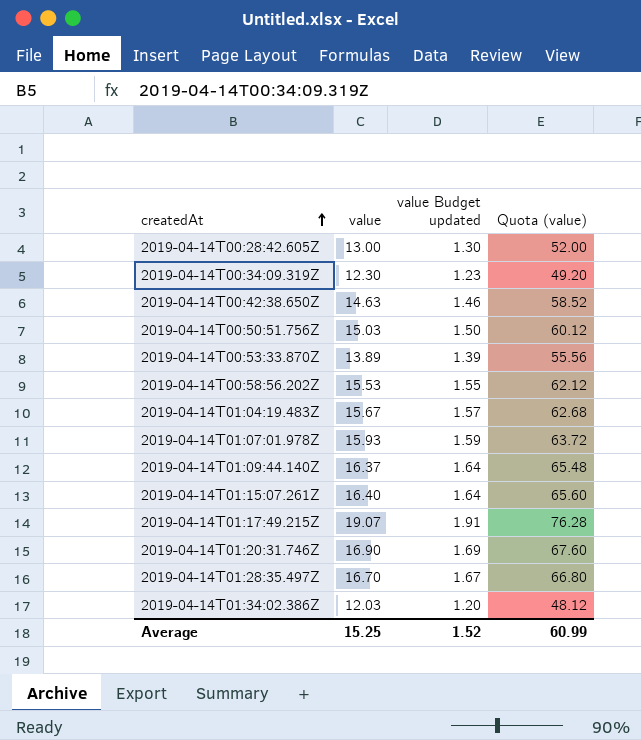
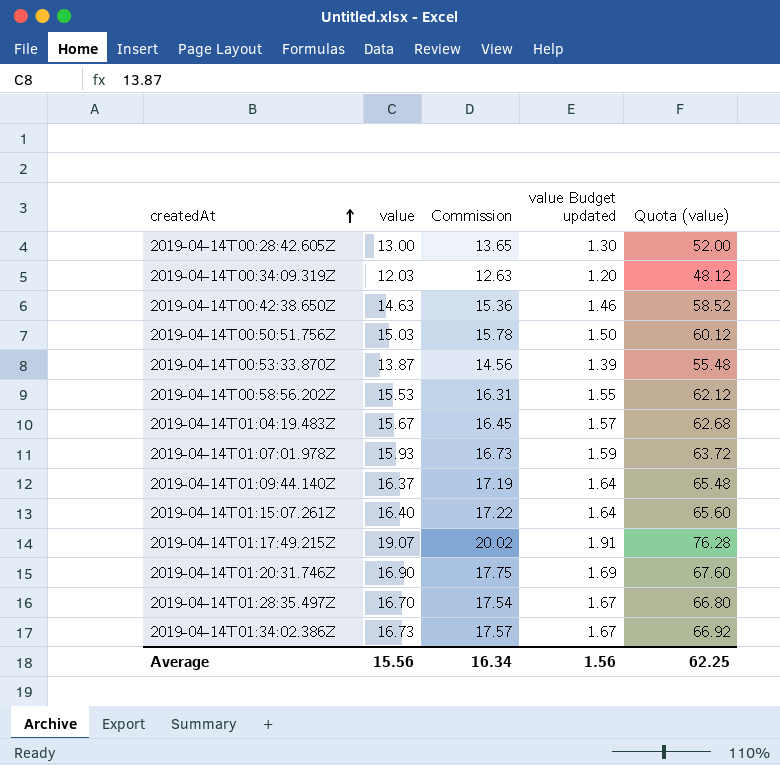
column Commission | formula: none -> [value] * 1.05
2019-04-14T00:34:09.319Z | value: 12.30 -> 12.03
2019-04-14T00:34:09.319Z | value Budget updated: 1.23 -> 1.20
2019-04-14T00:34:09.319Z | Quota (value): 49.20 -> 48.12
2019-04-14T00:53:33.870Z | value: 13.89 -> 13.87
2019-04-14T00:53:33.870Z | Quota (value): 55.56 -> 55.48
2019-04-14T01:34:02.386Z | value: 12.03 -> 16.73
2019-04-14T01:34:02.386Z | value Budget updated: 1.20 -> 1.67
2019-04-14T01:34:02.386Z | Quota (value): 48.12 -> 66.92
Average | value: 15.25 -> 15.56
Average | value Budget updated: 1.52 -> 1.56
Average | Quota (value): 60.99 -> 62.25

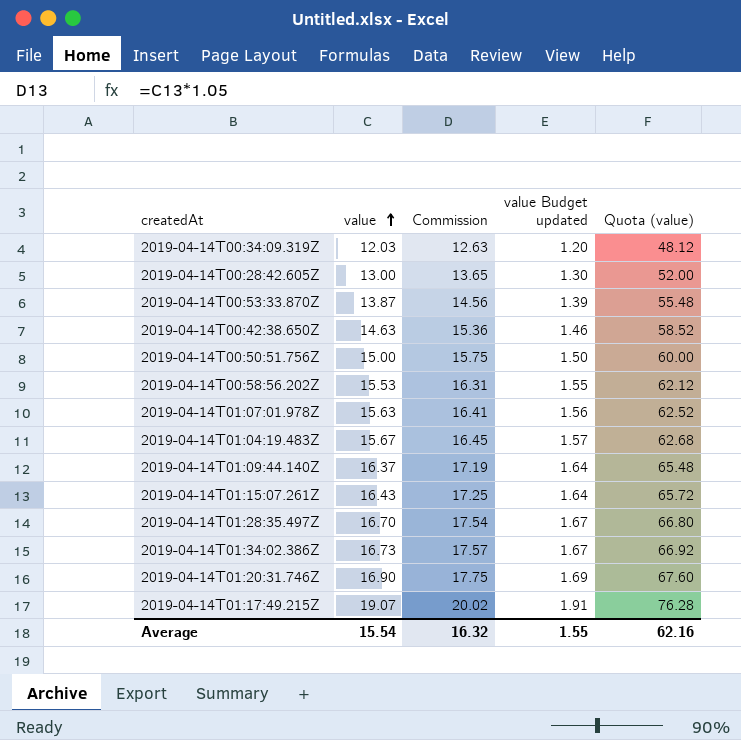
row order: createdAt ascending -> value ascending
2019-04-14T00:50:51.756Z | value: 15.03 -> 15.00
2019-04-14T00:50:51.756Z | Commission: 15.78 -> 15.75
2019-04-14T00:50:51.756Z | Quota (value): 60.12 -> 60.00
2019-04-14T01:07:01.978Z | value: 15.93 -> 15.63
2019-04-14T01:07:01.978Z | Commission: 16.73 -> 16.41
2019-04-14T01:07:01.978Z | value Budget updated: 1.59 -> 1.56
2019-04-14T01:07:01.978Z | Quota (value): 63.72 -> 62.52
2019-04-14T01:15:07.261Z | value: 16.40 -> 16.43
2019-04-14T01:15:07.261Z | Commission: 17.22 -> 17.25
2019-04-14T01:15:07.261Z | Quota (value): 65.60 -> 65.72
Average | value: 15.56 -> 15.54
Average | Commission: 16.34 -> 16.32
Average | value Budget updated: 1.56 -> 1.55
Average | Quota (value): 62.25 -> 62.16

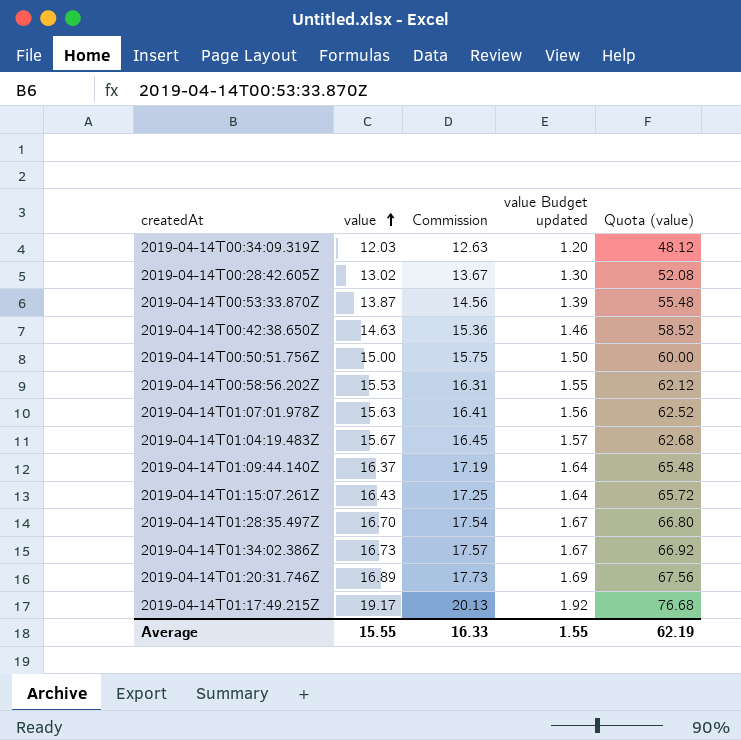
2019-04-14T00:28:42.605Z | value: 13.00 -> 13.02
2019-04-14T00:28:42.605Z | Commission: 13.65 -> 13.67
2019-04-14T00:28:42.605Z | Quota (value): 52.00 -> 52.08
2019-04-14T01:20:31.746Z | value: 16.90 -> 16.89
2019-04-14T01:20:31.746Z | Commission: 17.75 -> 17.73
2019-04-14T01:20:31.746Z | Quota (value): 67.60 -> 67.56
2019-04-14T01:17:49.215Z | value: 19.07 -> 19.17
2019-04-14T01:17:49.215Z | Commission: 20.02 -> 20.13
2019-04-14T01:17:49.215Z | value Budget updated: 1.91 -> 1.92
2019-04-14T01:17:49.215Z | Quota (value): 76.28 -> 76.68
Average | value: 15.54 -> 15.55
Average | Commission: 16.32 -> 16.33
Average | Quota (value): 62.16 -> 62.19

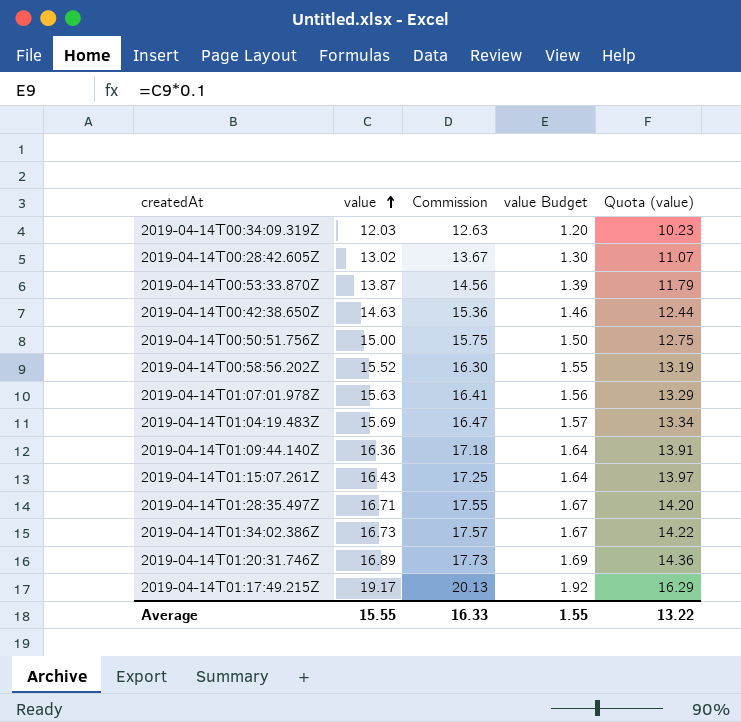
column name: value Budget updated -> value Budget
column Quota (value) | formula: [value] * 4 -> [value] * 0.85
2019-04-14T00:58:56.202Z | value: 15.53 -> 15.52
2019-04-14T00:58:56.202Z | Commission: 16.31 -> 16.30
2019-04-14T01:04:19.483Z | value: 15.67 -> 15.69
2019-04-14T01:04:19.483Z | Commission: 16.45 -> 16.47
2019-04-14T01:09:44.140Z | value: 16.37 -> 16.36
2019-04-14T01:09:44.140Z | Commission: 17.19 -> 17.18
2019-04-14T01:28:35.497Z | value: 16.70 -> 16.71
2019-04-14T01:28:35.497Z | Commission: 17.54 -> 17.55
Average | Quota (value): 62.19 -> 13.22

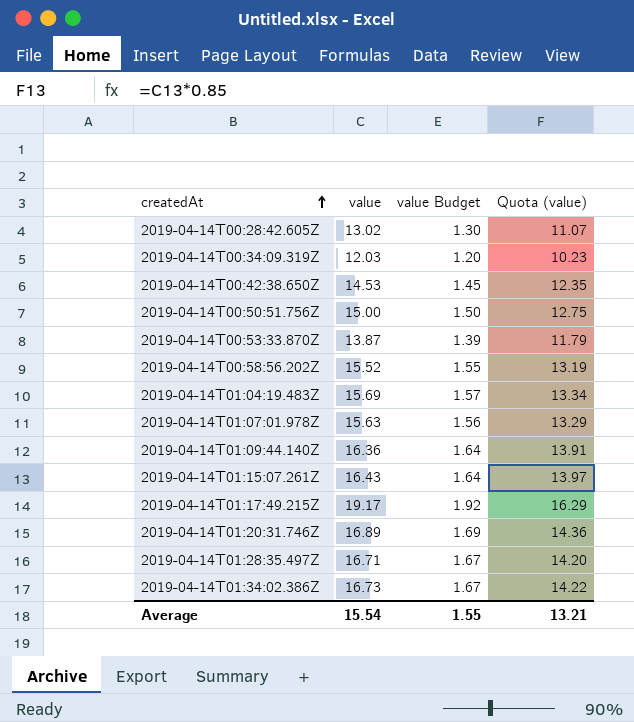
row order: value ascending -> createdAt ascending
column Commission | formula: [value] * 1.05 -> none
2019-04-14T00:42:38.650Z | value: 14.63 -> 14.53
2019-04-14T00:42:38.650Z | value Budget: 1.46 -> 1.45
2019-04-14T00:42:38.650Z | Quota (value): 12.44 -> 12.35
Average | value: 15.55 -> 15.54
Average | Quota (value): 13.22 -> 13.21

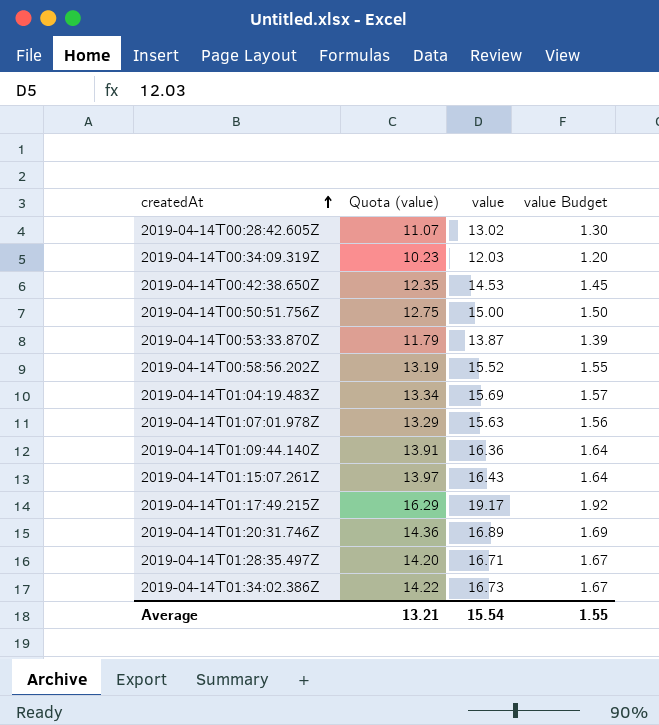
column Quota (value) | position: 4 -> 2

